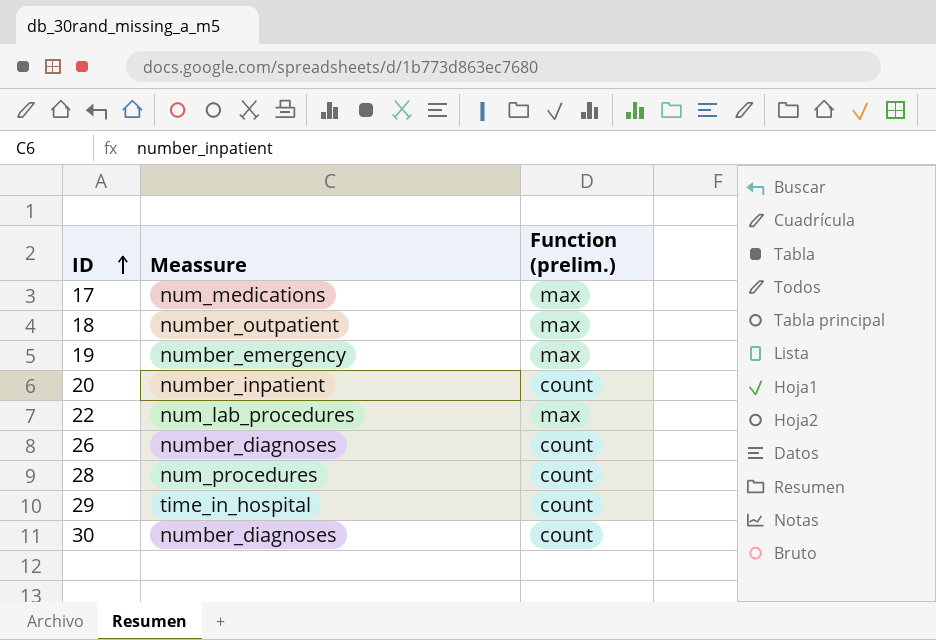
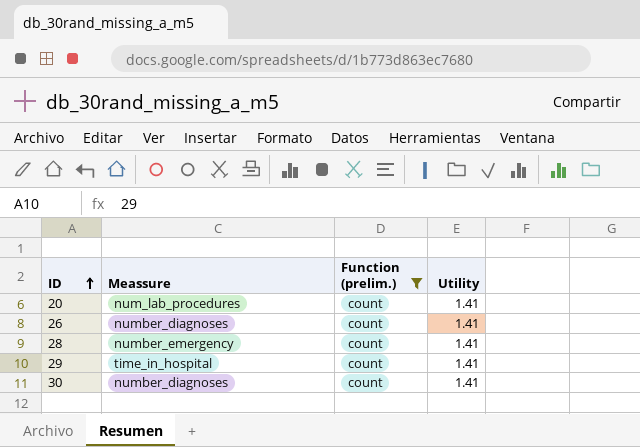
filter: none -> Function (prelim.) = count
column Utility | position: none -> 4
20 | Meassure: number_inpatient -> num_lab_procedures
28 | Meassure: num_procedures -> number_emergency

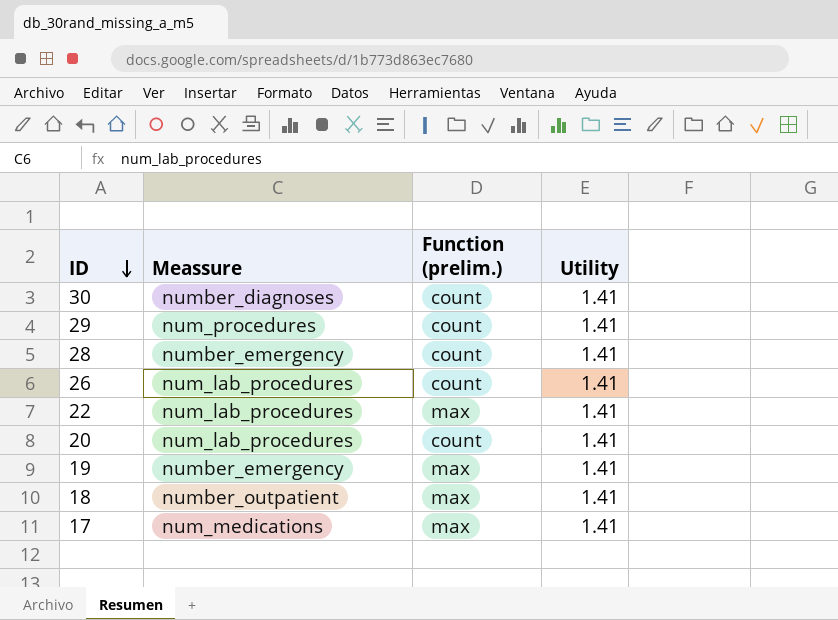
filter: Function (prelim.) = count -> none
row order: ID ascending -> ID descending
29 | Meassure: time_in_hospital -> num_procedures
26 | Meassure: number_diagnoses -> num_lab_procedures

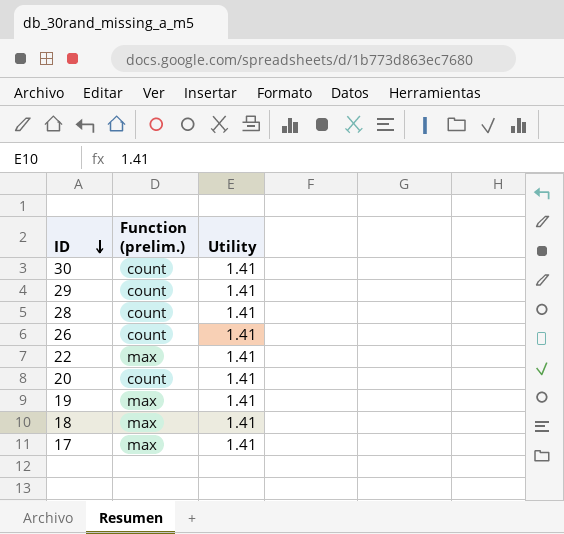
column Meassure | position: 2 -> none

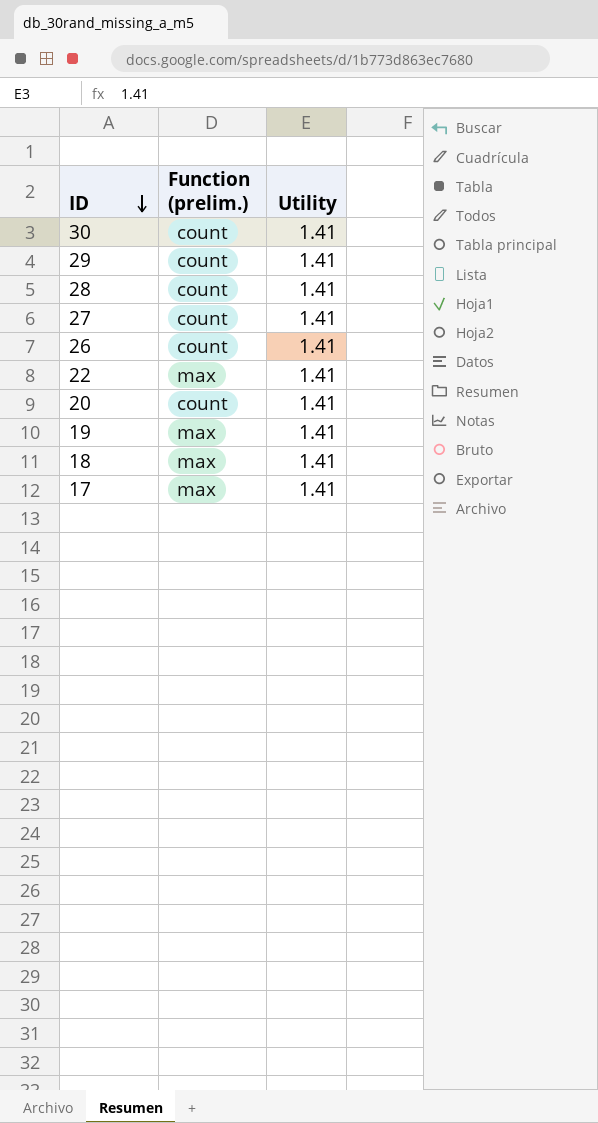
row 27: none -> count | 1.41

